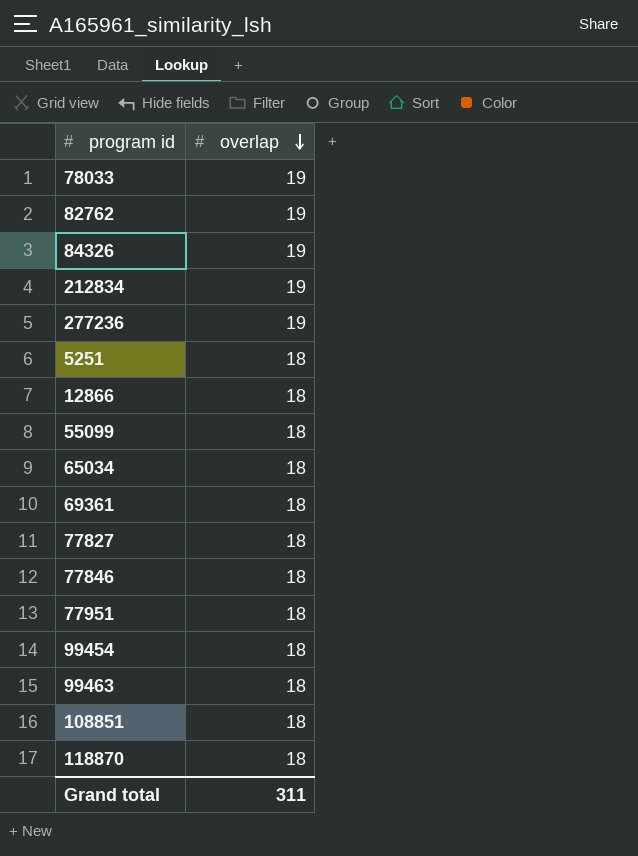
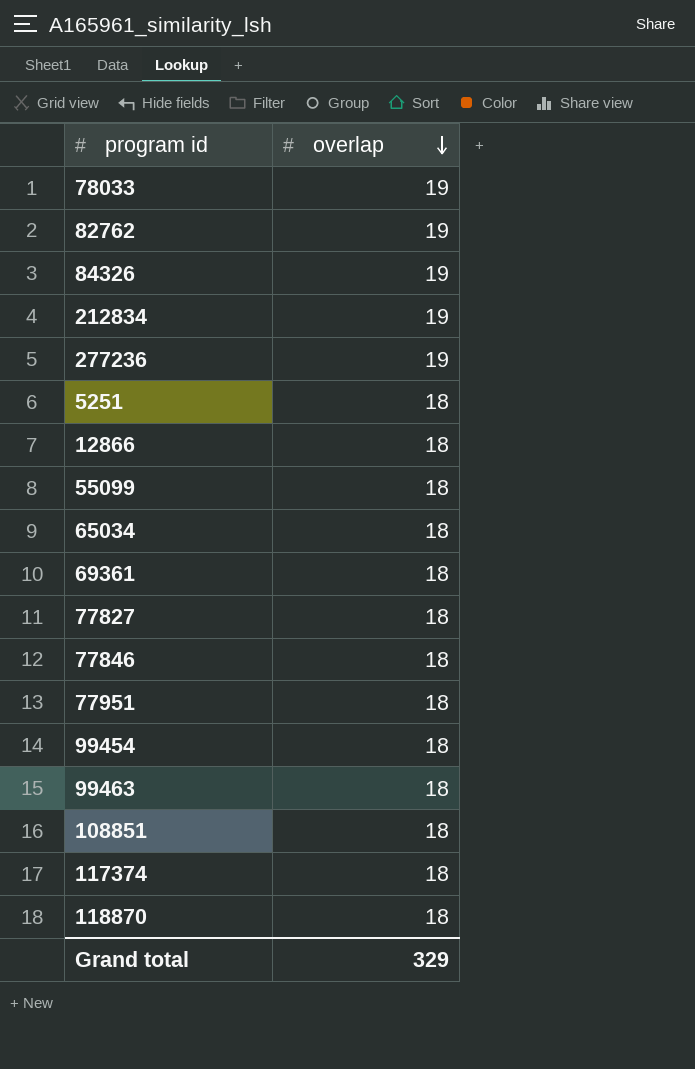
row 117374: none -> 18
Grand total | overlap: 311 -> 329

